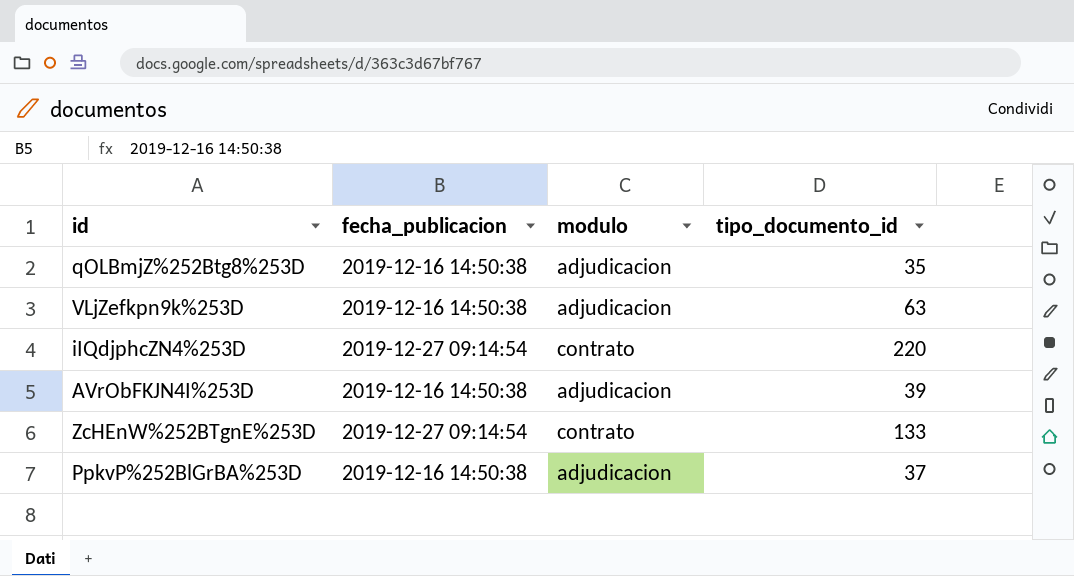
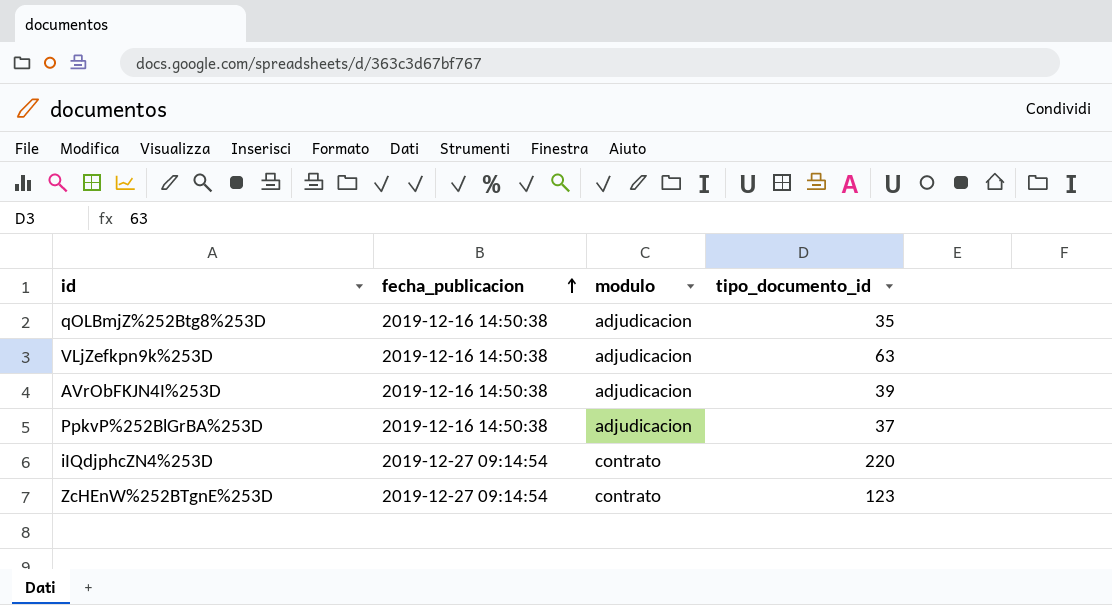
row order: none -> fecha_publicacion ascending
ZcHEnW%252BTgnE%253D | tipo_documento_id: 133 -> 123

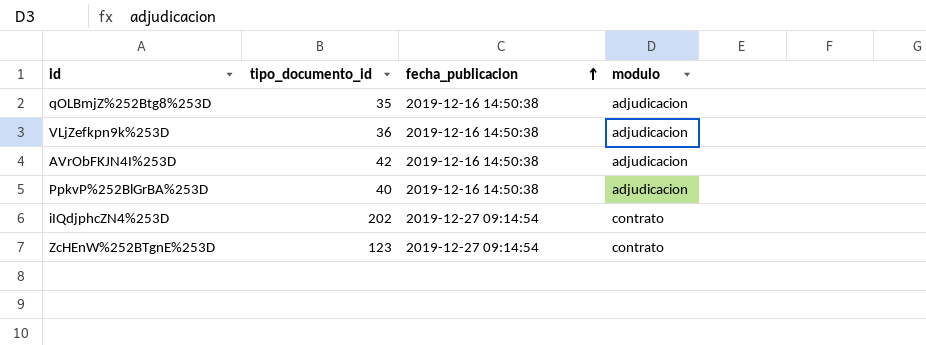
column tipo_documento_id | position: 4 -> 2
VLjZefkpn9k%253D | tipo_documento_id: 63 -> 36
AVrObFKJN4I%253D | tipo_documento_id: 39 -> 42
PpkvP%252BlGrBA%253D | tipo_documento_id: 37 -> 40
iIQdjphcZN4%253D | tipo_documento_id: 220 -> 202

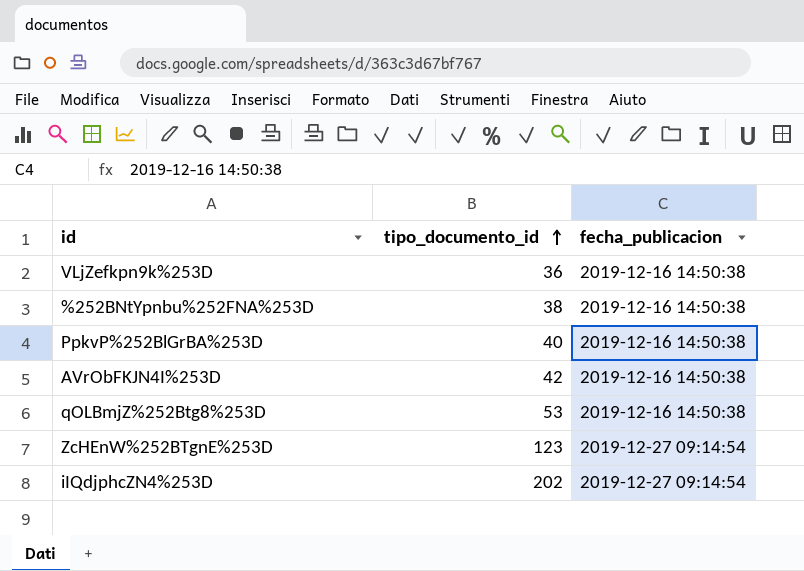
row order: fecha_publicacion ascending -> tipo_documento_id ascending
column modulo | position: 4 -> none
row %252BNtYpnbu%252FNA%253D: none -> 38 | 2019-12-16 14:50:38
qOLBmjZ%252Btg8%253D | tipo_documento_id: 35 -> 53

